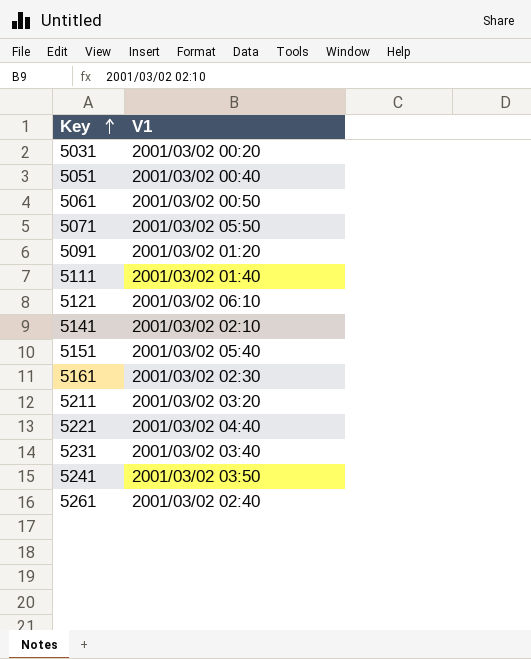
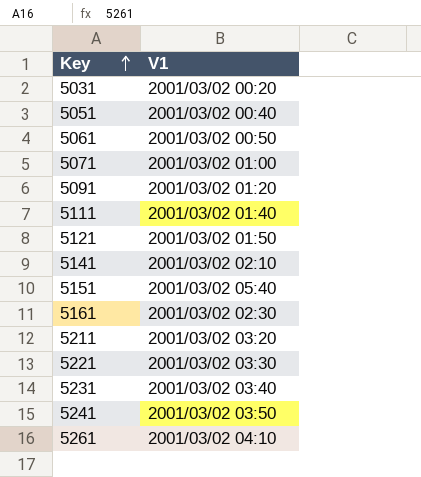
5071 | V1: 2001/03/02 05:50 -> 2001/03/02 01:00
5121 | V1: 2001/03/02 06:10 -> 2001/03/02 01:50
5221 | V1: 2001/03/02 04:40 -> 2001/03/02 03:30
5261 | V1: 2001/03/02 02:40 -> 2001/03/02 04:10

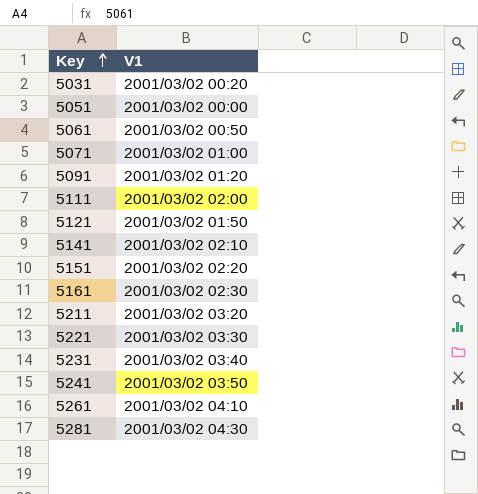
5051 | V1: 2001/03/02 00:40 -> 2001/03/02 00:00
5111 | V1: 2001/03/02 01:40 -> 2001/03/02 02:00
5151 | V1: 2001/03/02 05:40 -> 2001/03/02 02:20
row 5281: none -> 2001/03/02 04:30

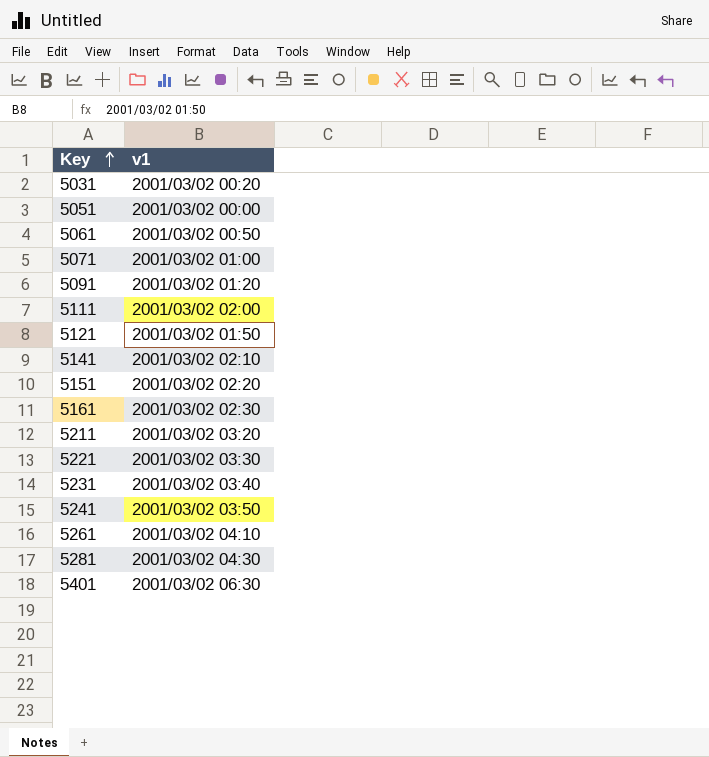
column name: V1 -> v1
row 5401: none -> 2001/03/02 06:30

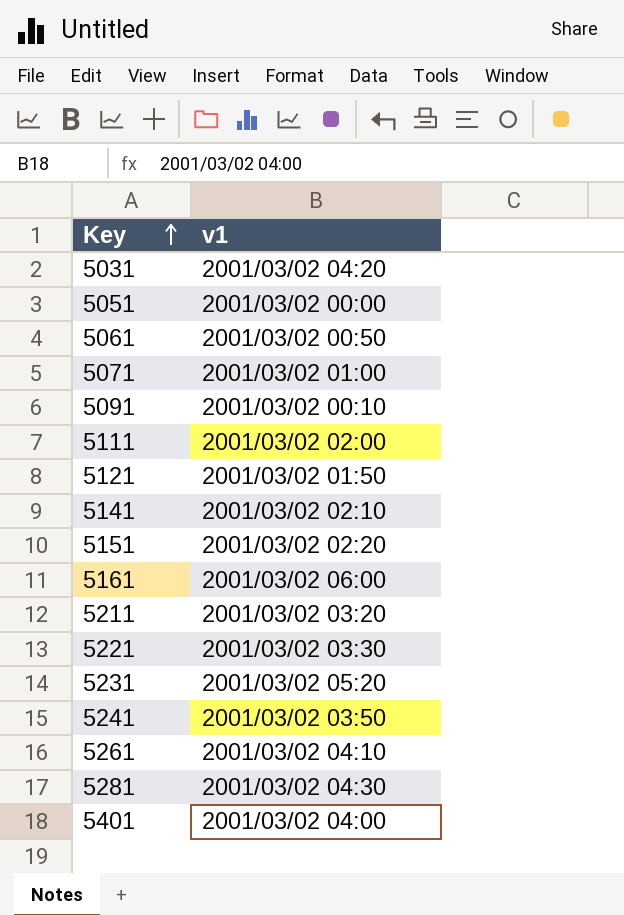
5031 | v1: 2001/03/02 00:20 -> 2001/03/02 04:20
5091 | v1: 2001/03/02 01:20 -> 2001/03/02 00:10
5161 | v1: 2001/03/02 02:30 -> 2001/03/02 06:00
5231 | v1: 2001/03/02 03:40 -> 2001/03/02 05:20
5401 | v1: 2001/03/02 06:30 -> 2001/03/02 04:00

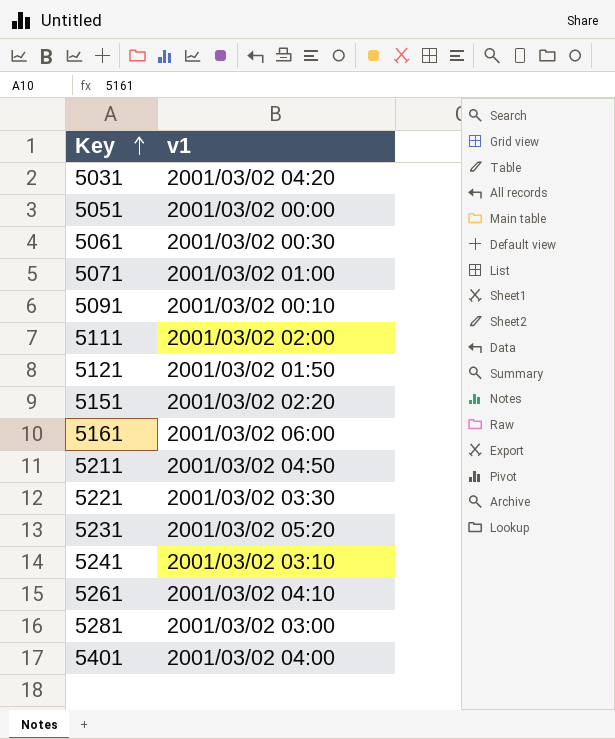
row 5141: 2001/03/02 02:10 -> none
5061 | v1: 2001/03/02 00:50 -> 2001/03/02 00:30
5211 | v1: 2001/03/02 03:20 -> 2001/03/02 04:50
5241 | v1: 2001/03/02 03:50 -> 2001/03/02 03:10
5281 | v1: 2001/03/02 04:30 -> 2001/03/02 03:00

